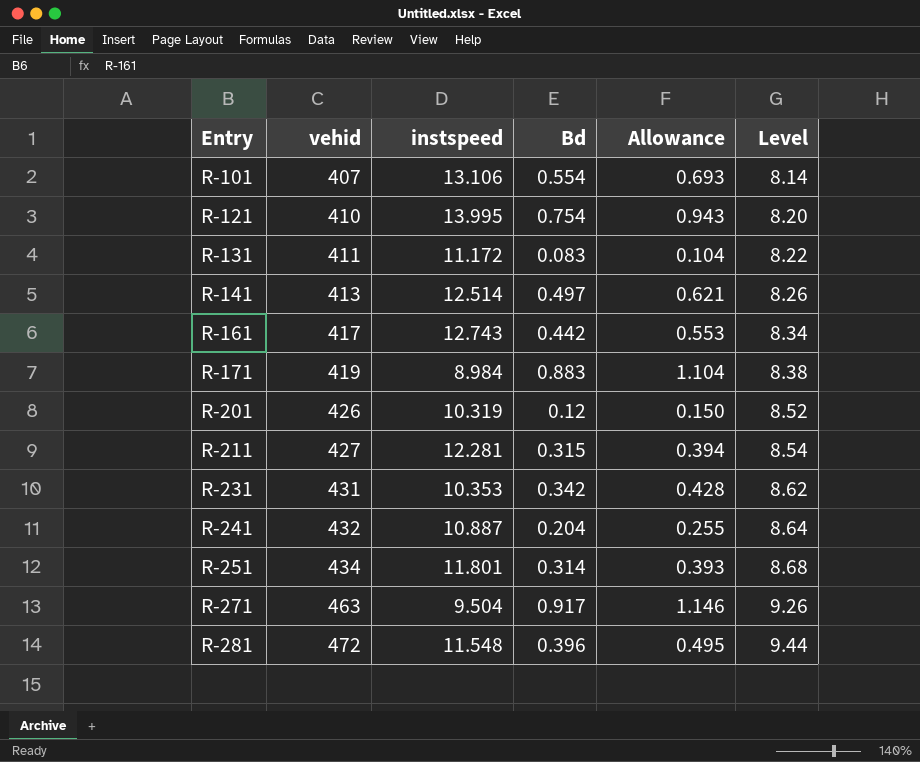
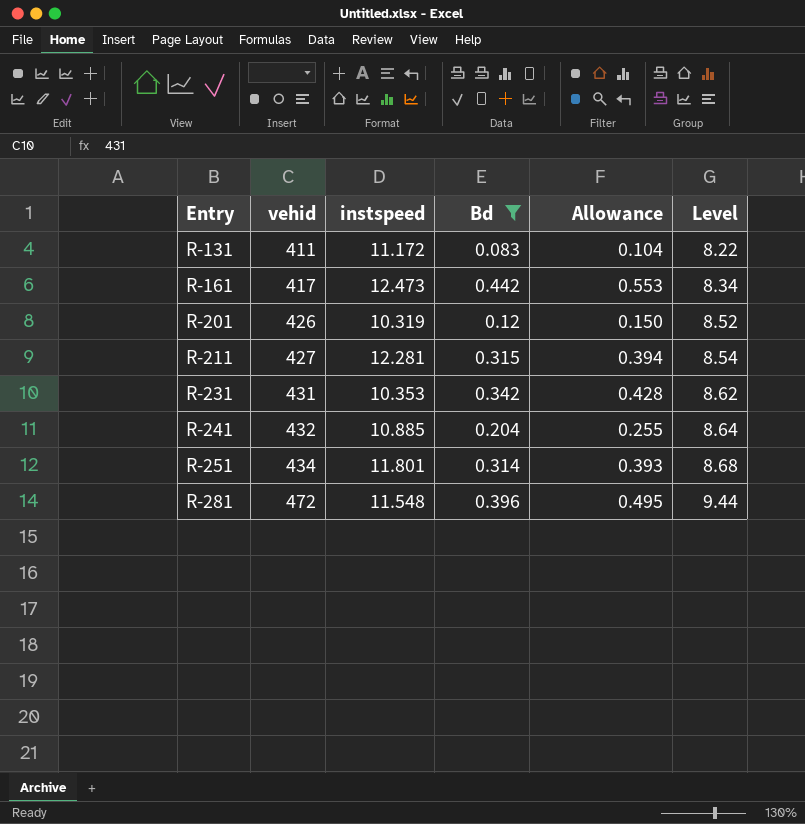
filter: none -> Bd <= 0.442
R-161 | instspeed: 12.743 -> 12.473
R-241 | instspeed: 10.887 -> 10.885

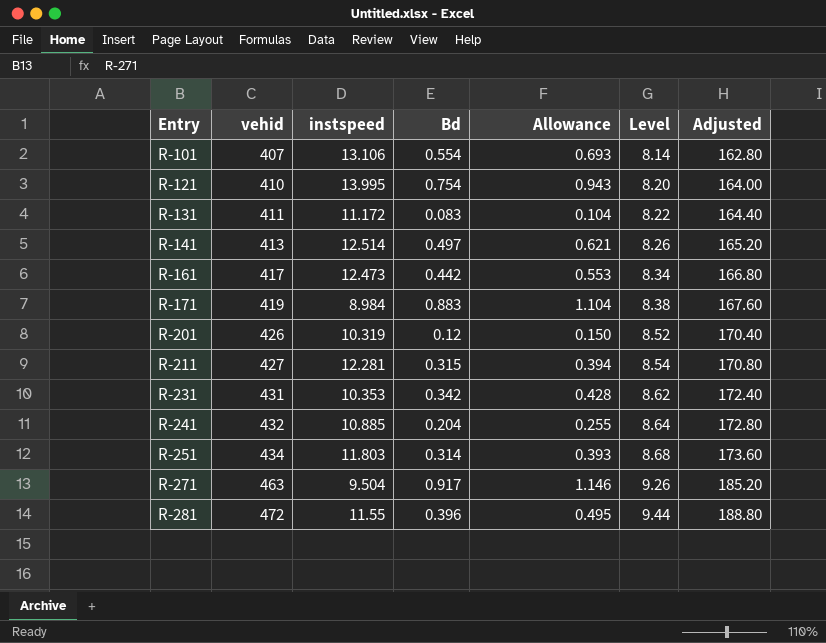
filter: Bd <= 0.442 -> none
column Adjusted | formula: none -> [vehid] * 0.4
R-251 | instspeed: 11.801 -> 11.803
R-281 | instspeed: 11.548 -> 11.55

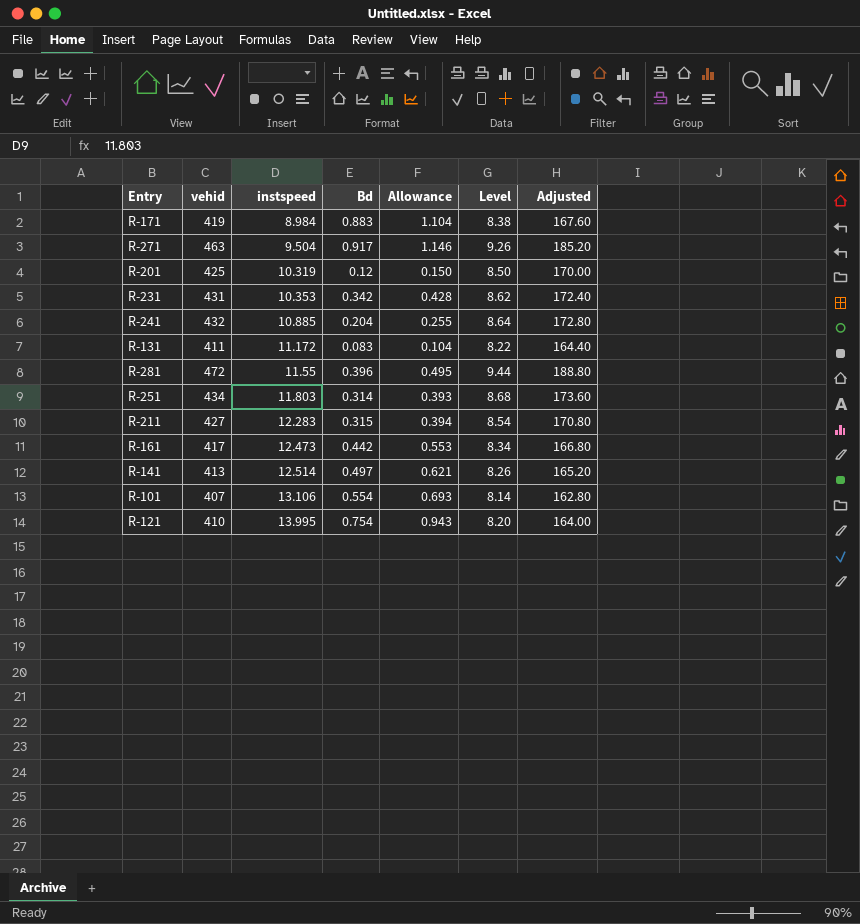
row order: Entry ascending -> instspeed ascending
R-201 | vehid: 426 -> 425
R-201 | Level: 8.52 -> 8.50
R-201 | Adjusted: 170.40 -> 170.00
R-211 | instspeed: 12.281 -> 12.283

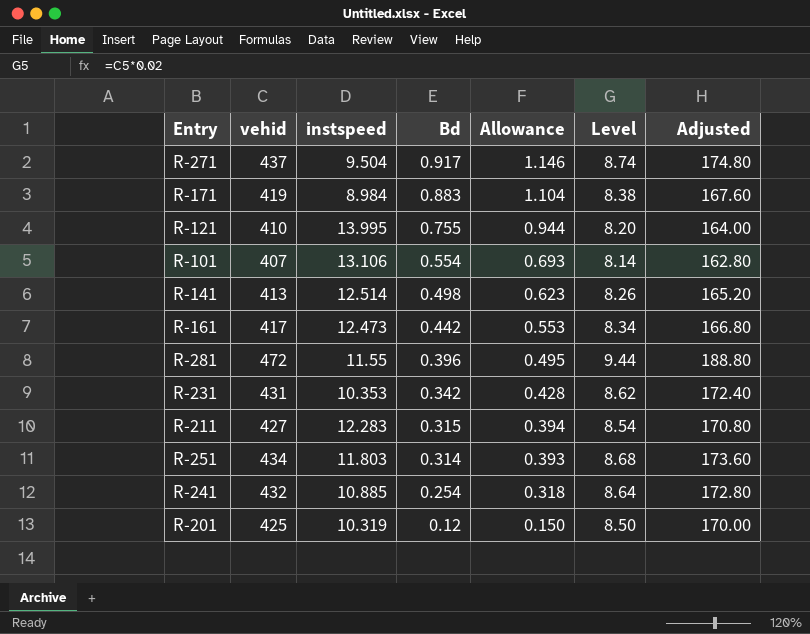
row order: instspeed ascending -> Bd descending
row R-131: 411 | 11.172 | 0.083 | 0.104 | 8.22 | 164.40 -> none
R-271 | vehid: 463 -> 437
R-271 | Level: 9.26 -> 8.74
R-271 | Adjusted: 185.20 -> 174.80
R-121 | Bd: 0.754 -> 0.755
R-121 | Allowance: 0.943 -> 0.944
R-141 | Bd: 0.497 -> 0.498
R-141 | Allowance: 0.621 -> 0.623
R-241 | Bd: 0.204 -> 0.254
R-241 | Allowance: 0.255 -> 0.318

